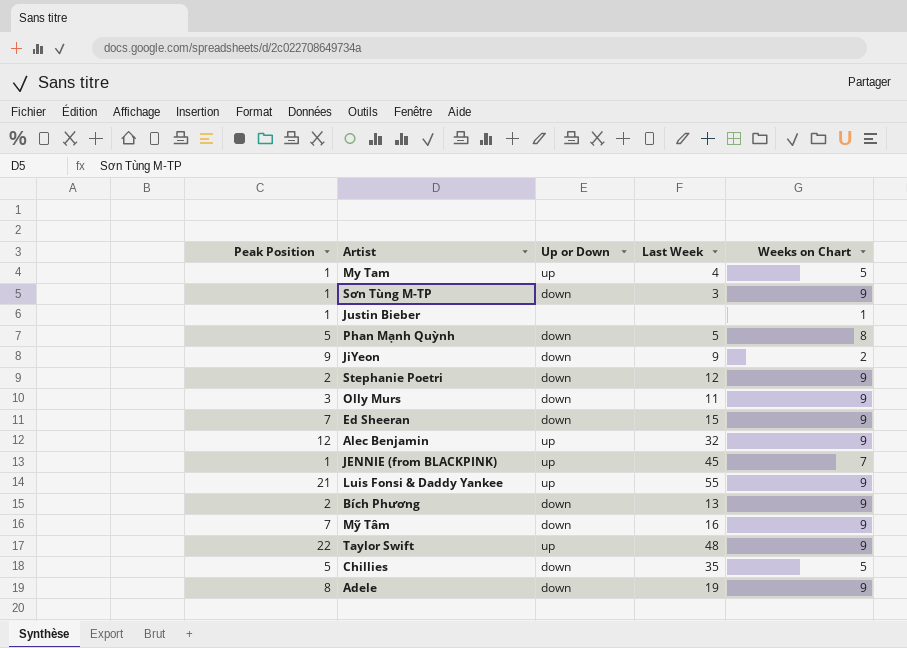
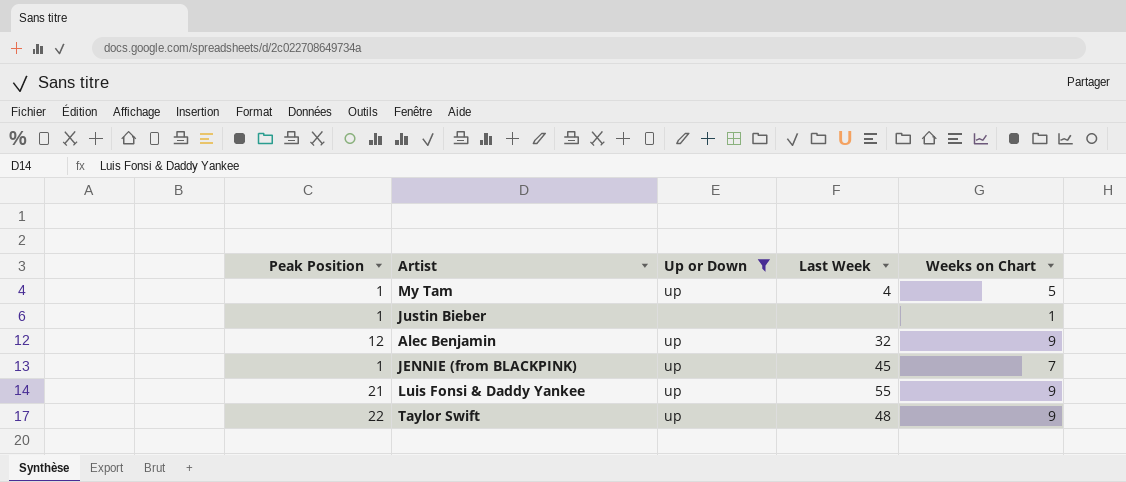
filter: none -> Up or Down != down

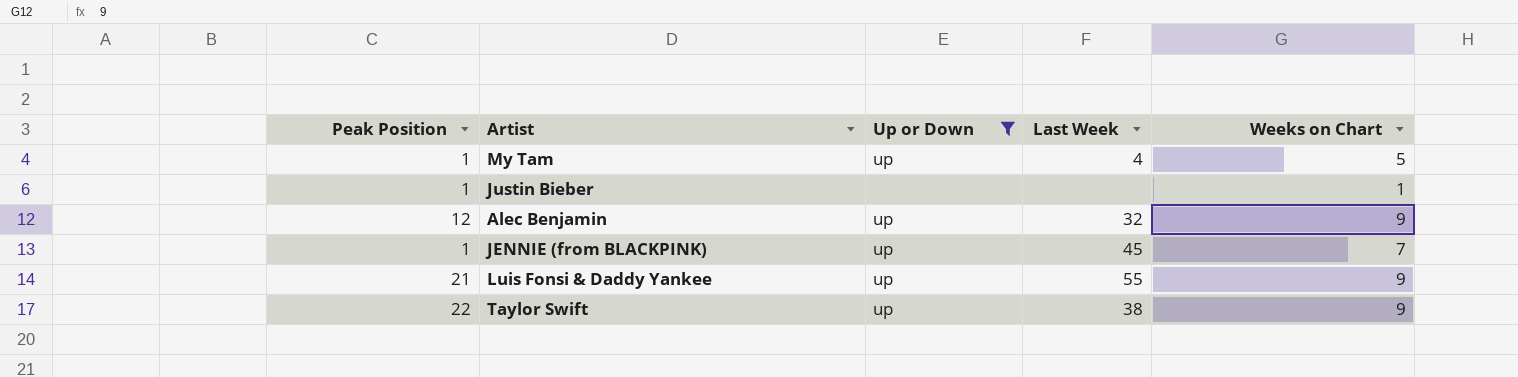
Taylor Swift | Last Week: 48 -> 38

